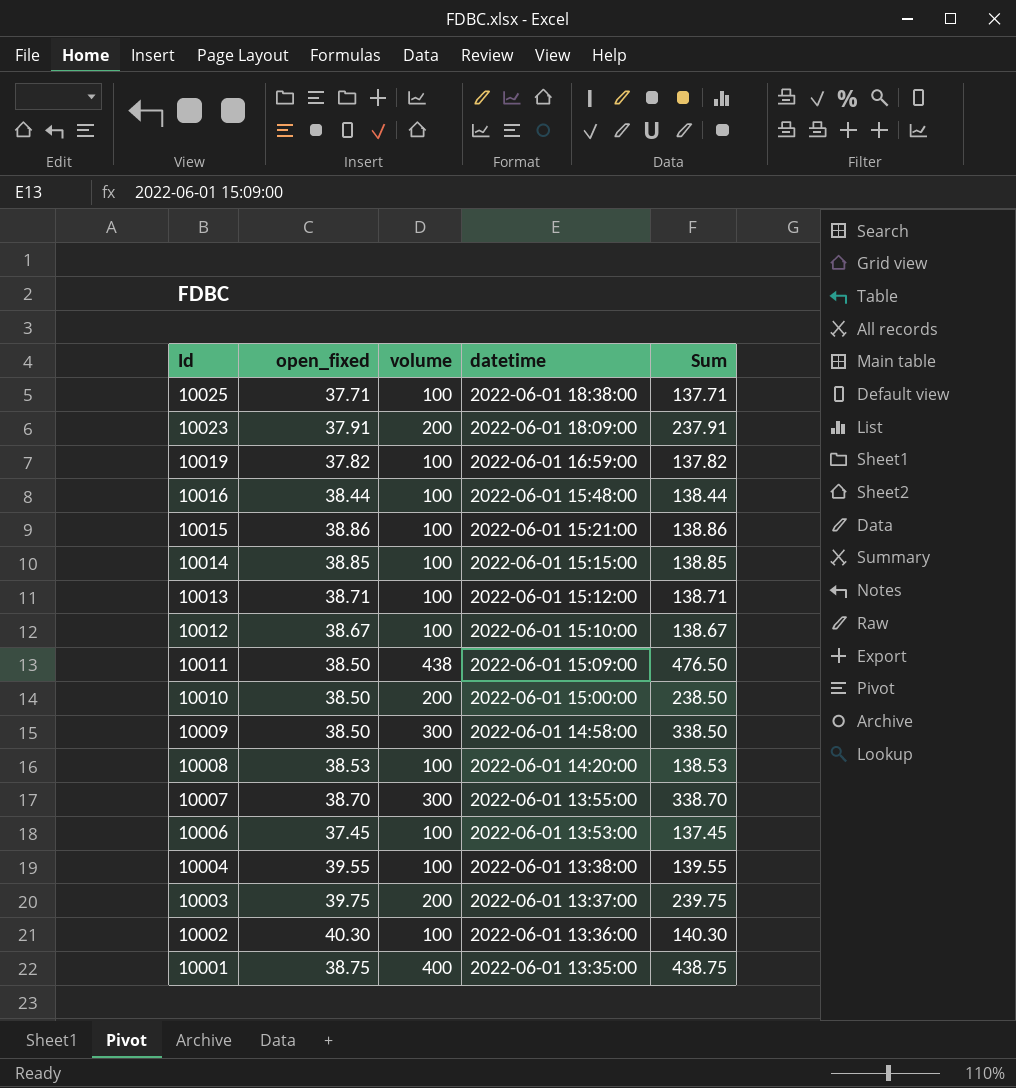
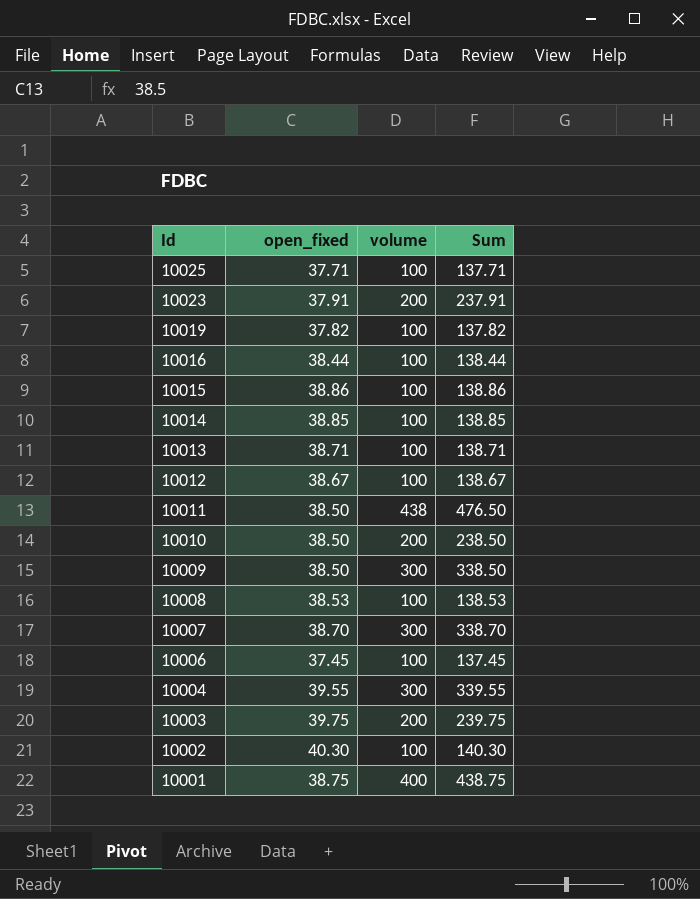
column datetime | position: 4 -> none
10004 | volume: 100 -> 300
10004 | Sum: 139.55 -> 339.55

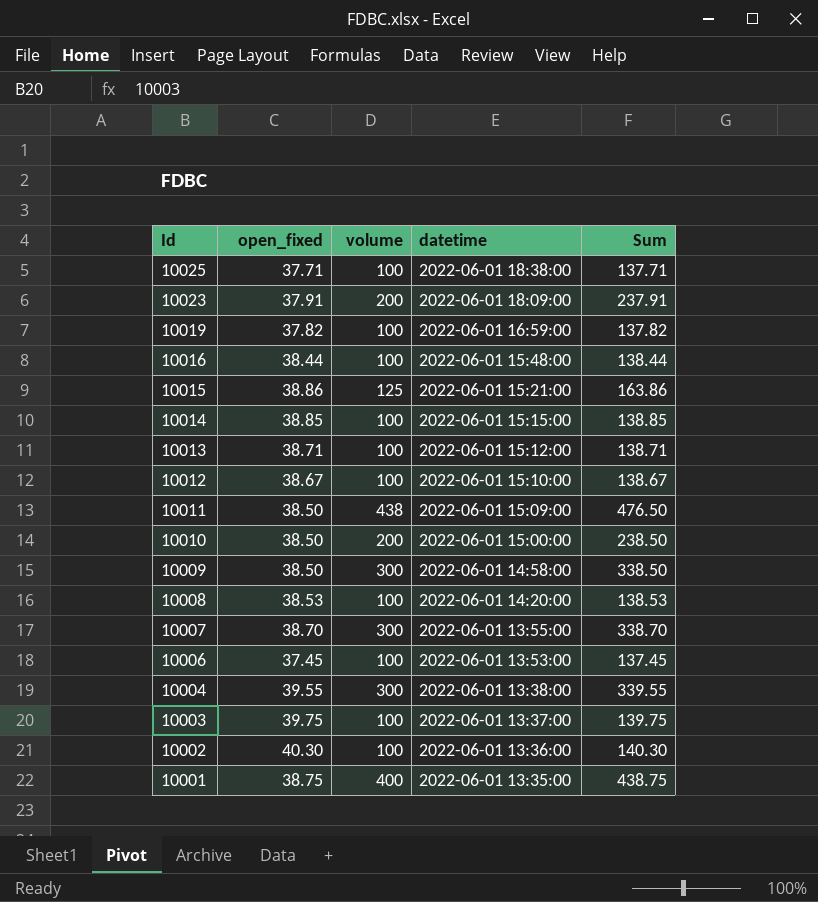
column datetime | position: none -> 4
10015 | volume: 100 -> 125
10015 | Sum: 138.86 -> 163.86
10003 | volume: 200 -> 100
10003 | Sum: 239.75 -> 139.75

